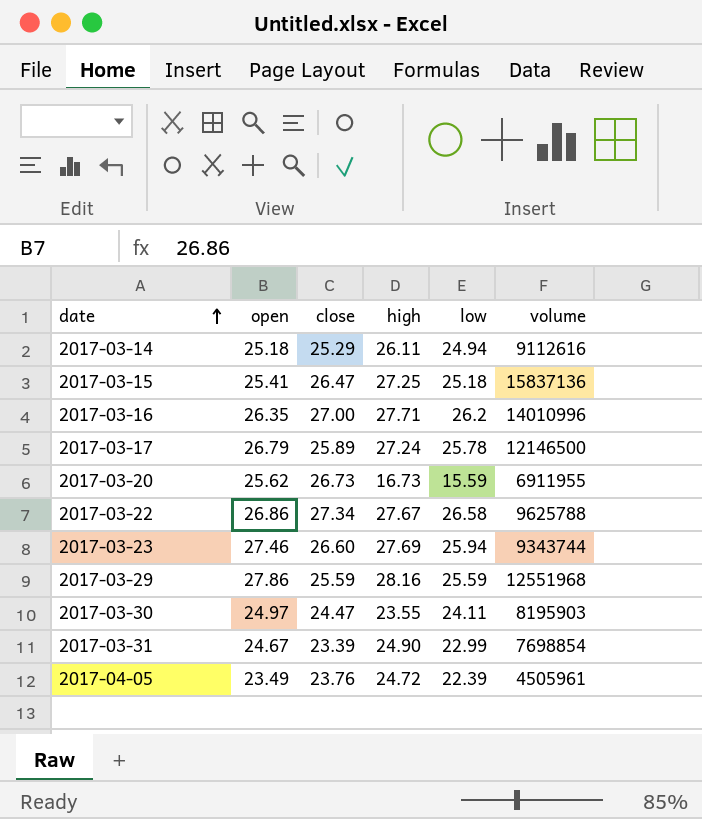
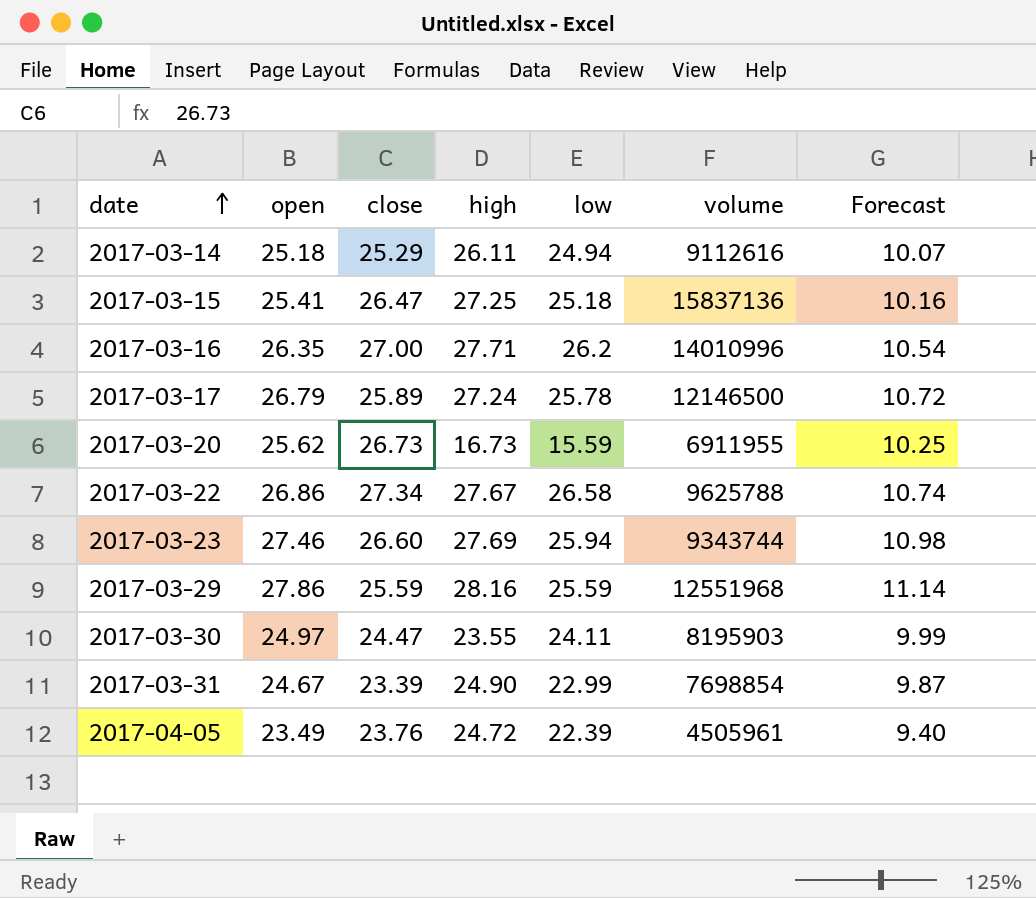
column Forecast | formula: none -> [open] * 0.4

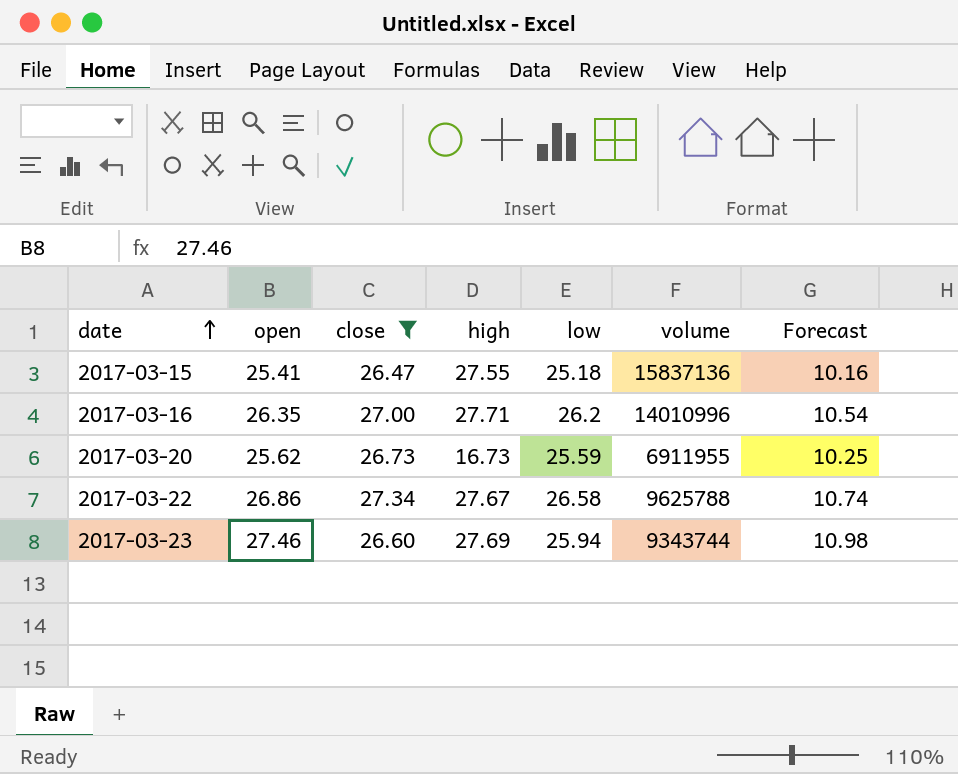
filter: none -> close >= 26.47
2017-03-15 | high: 27.25 -> 27.55
2017-03-20 | low: 15.59 -> 25.59

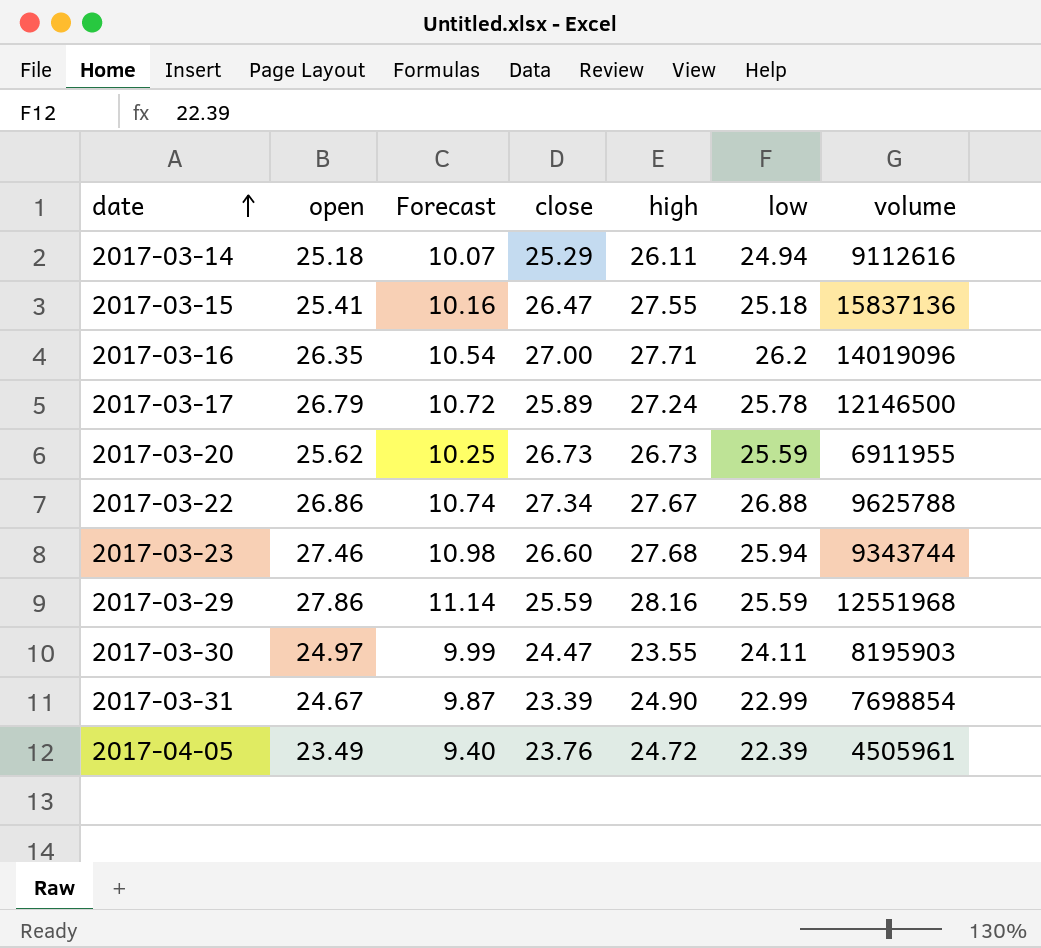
filter: close >= 26.47 -> none
column Forecast | position: 7 -> 3
2017-03-16 | volume: 14010996 -> 14019096
2017-03-20 | high: 16.73 -> 26.73
2017-03-22 | low: 26.58 -> 26.88
2017-03-23 | high: 27.69 -> 27.68

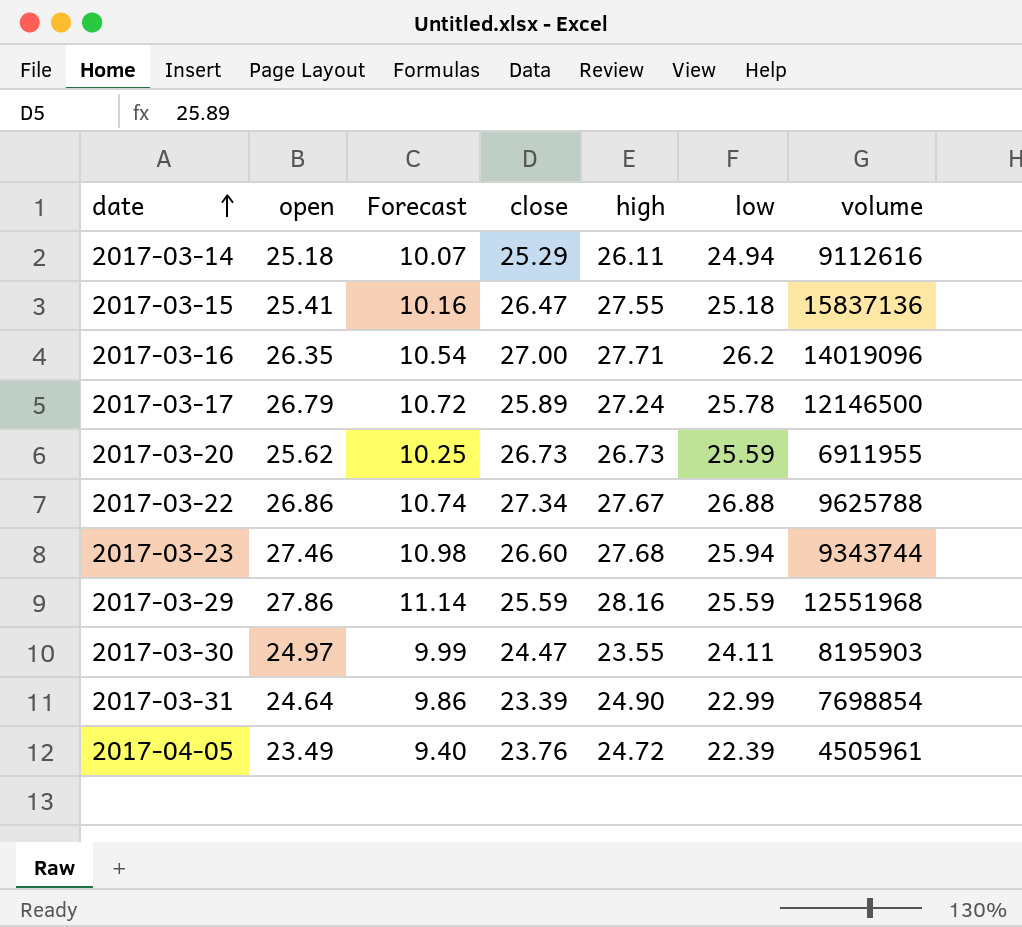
2017-03-31 | open: 24.67 -> 24.64
2017-03-31 | Forecast: 9.87 -> 9.86

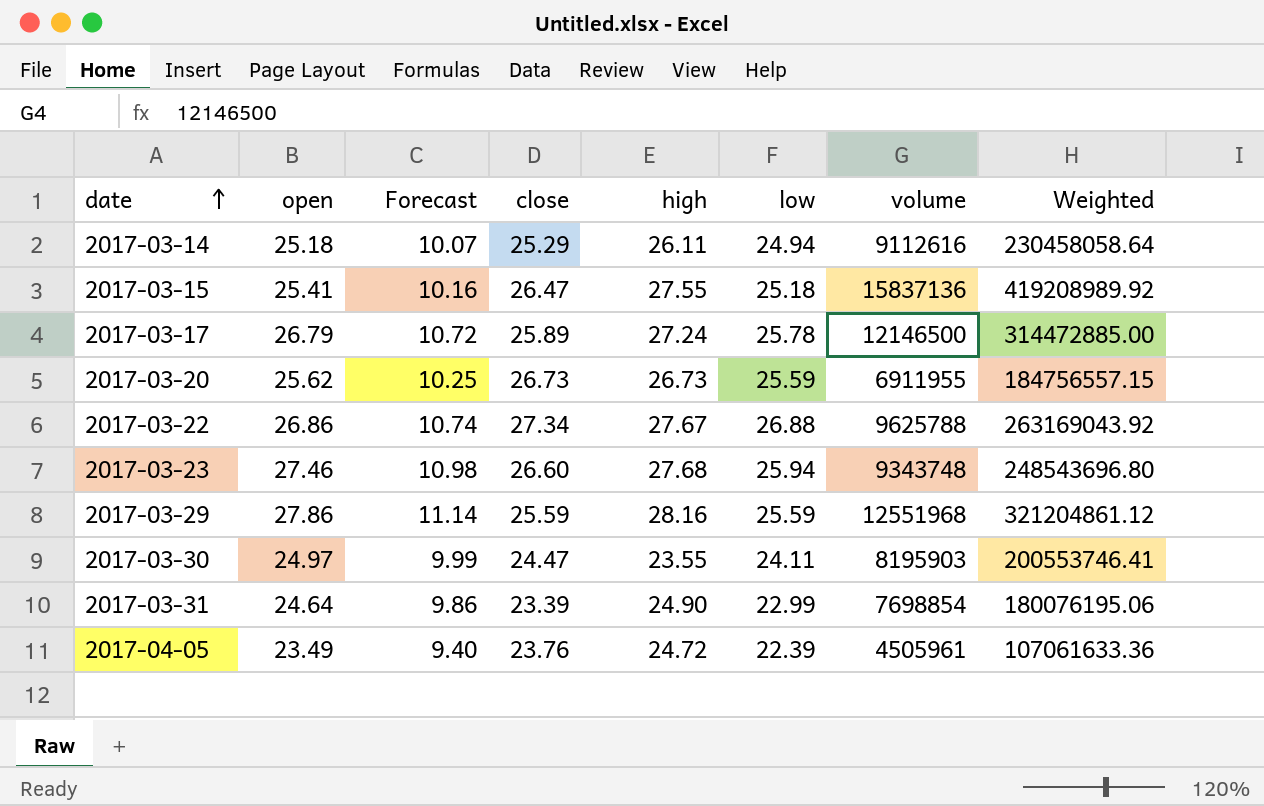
column Weighted | formula: none -> [close] * [volume]
row 2017-03-16: 26.35 | 10.54 | 27.00 | 27.71 | 26.2 | 14019096 -> none
2017-03-23 | volume: 9343744 -> 9343748

